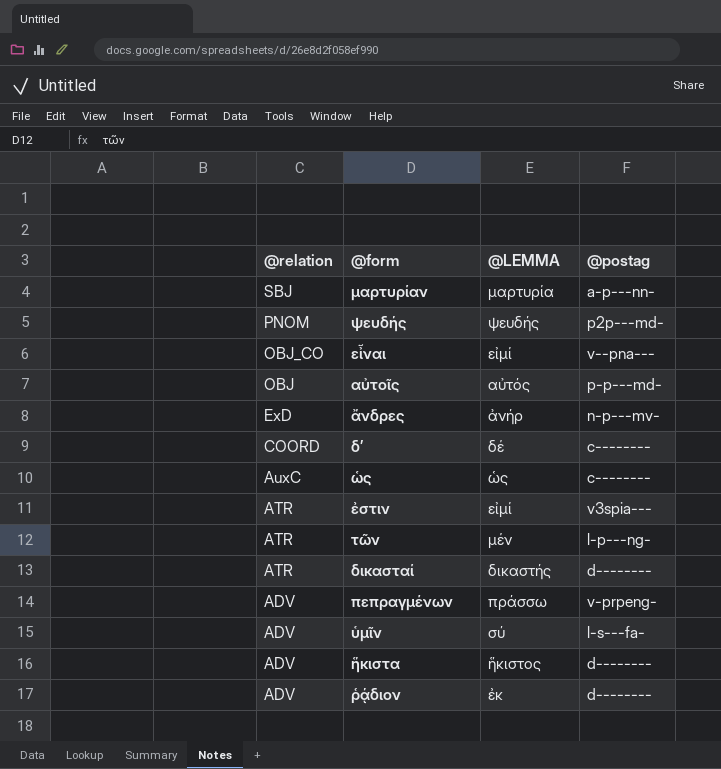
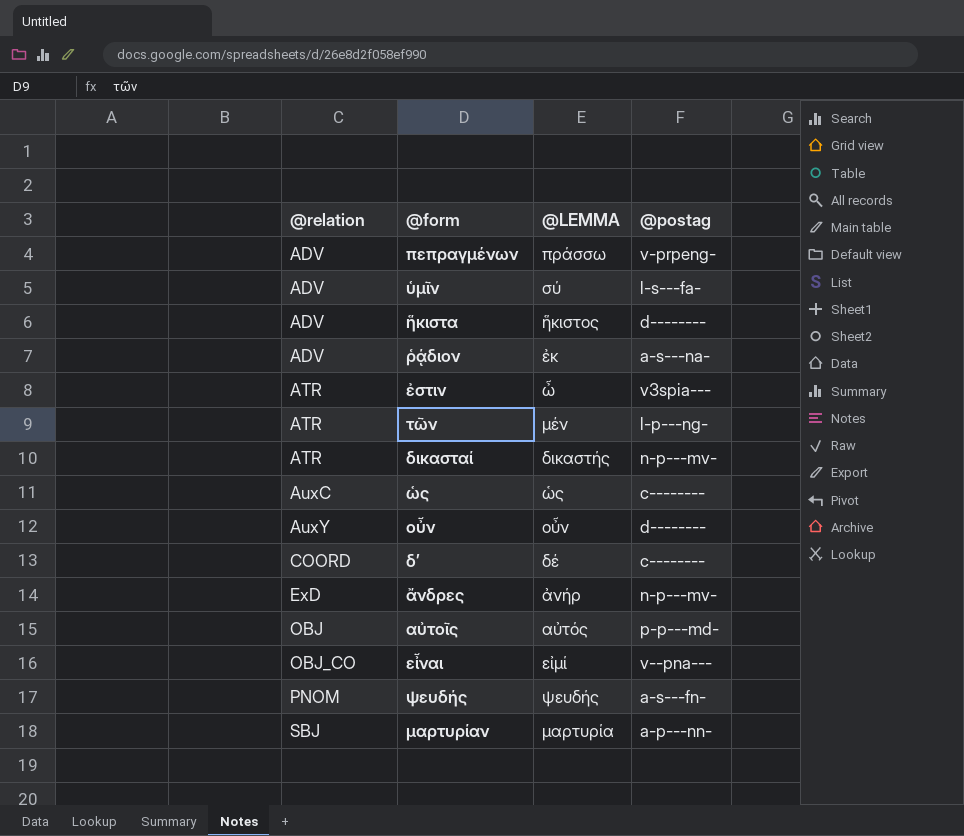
row order: @relation descending -> @relation ascending
ῥᾴδιον | @postag: d-------- -> a-s---na-
ἐστιν | @LEMMA: εἰμί -> ὦ
δικασταί | @postag: d-------- -> n-p---mv-
row οὖν: none -> AuxY | οὖν | d--------
ψευδής | @postag: p2p---md- -> a-s---fn-

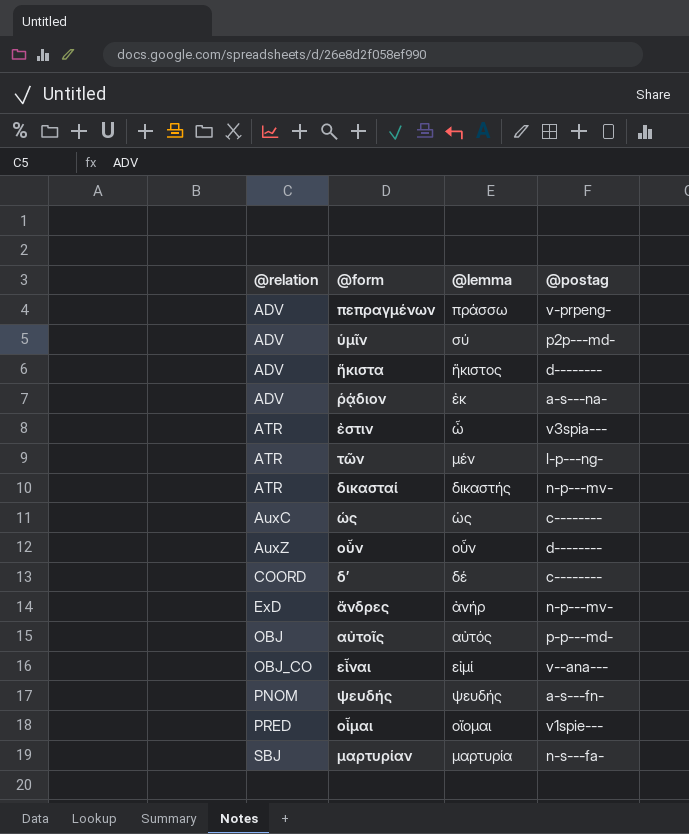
column name: @LEMMA -> @lemma
ὑμῖν | @postag: l-s---fa- -> p2p---md-
οὖν | @relation: AuxY -> AuxZ
εἶναι | @postag: v--pna--- -> v--ana---
row οἶμαι: none -> PRED | οἴομαι | v1spie---
μαρτυρίαν | @postag: a-p---nn- -> n-s---fa-

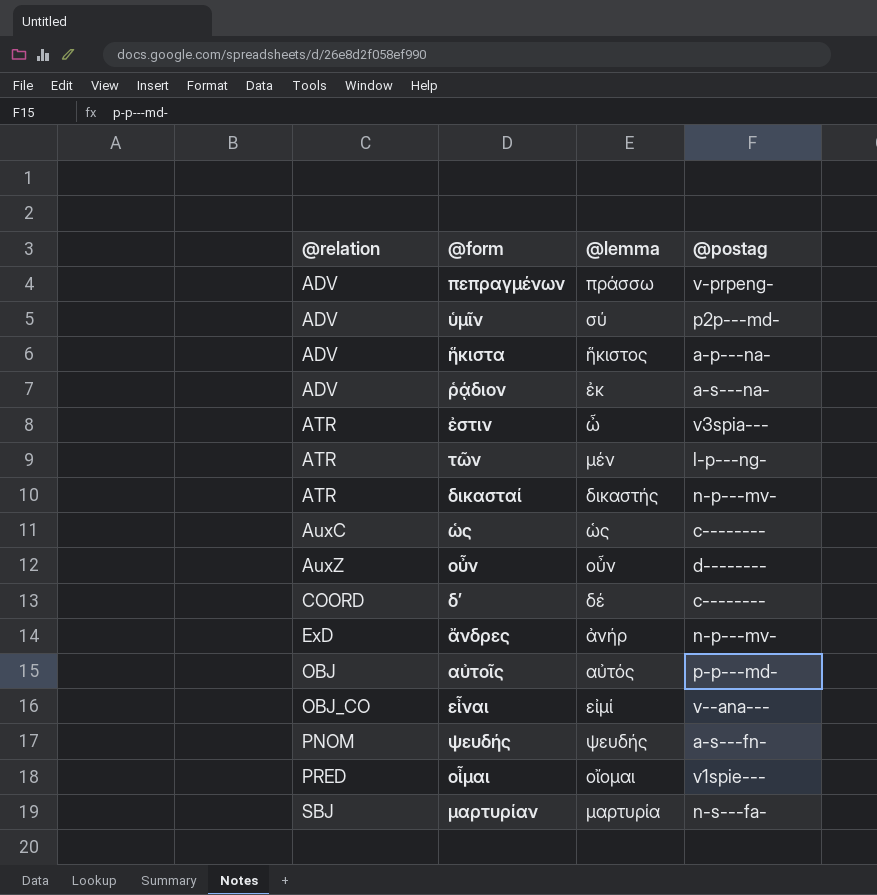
ἥκιστα | @postag: d-------- -> a-p---na-

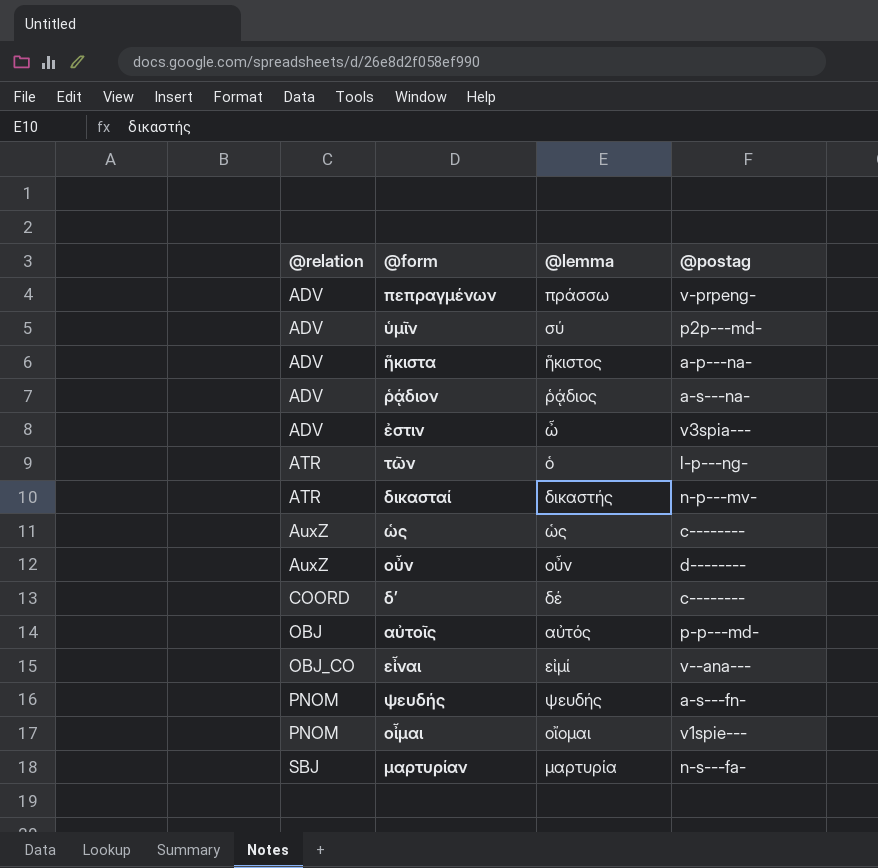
row ἄνδρες: ExD | ἀνήρ | n-p---mv- -> none
ῥᾴδιον | @lemma: ἐκ -> ῥᾴδιος
ἐστιν | @relation: ATR -> ADV
τῶν | @lemma: μέν -> ὁ
ὡς | @relation: AuxC -> AuxZ
οἶμαι | @relation: PRED -> PNOM

